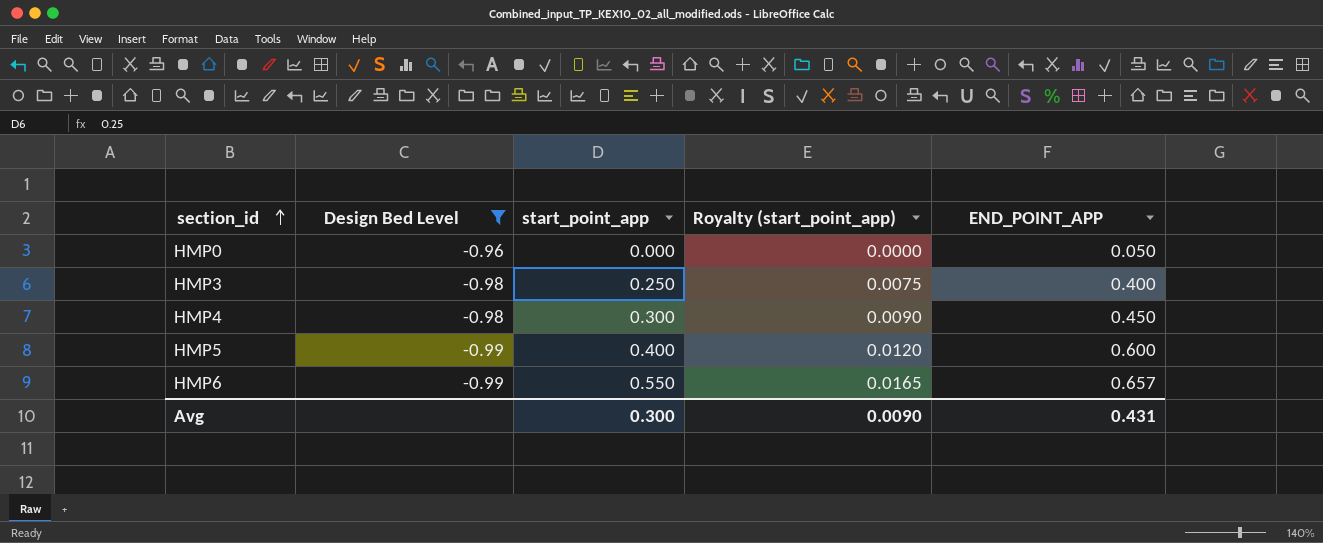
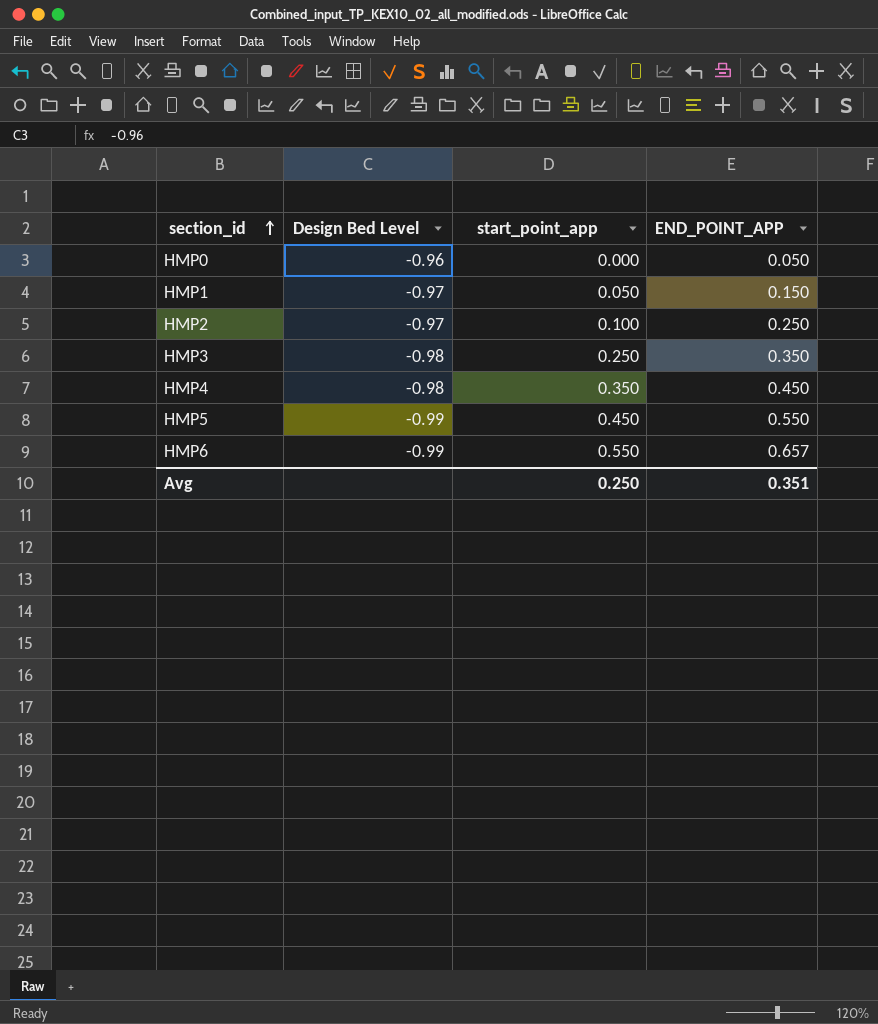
filter: Design Bed Level != -0.97 -> none
column Royalty (start_point_app) | formula: [start_point_app] * 0.03 -> none
HMP3 | END_POINT_APP: 0.400 -> 0.350
HMP4 | start_point_app: 0.300 -> 0.350
HMP5 | start_point_app: 0.400 -> 0.450
HMP5 | END_POINT_APP: 0.600 -> 0.550
Avg | start_point_app: 0.300 -> 0.250
Avg | END_POINT_APP: 0.431 -> 0.351

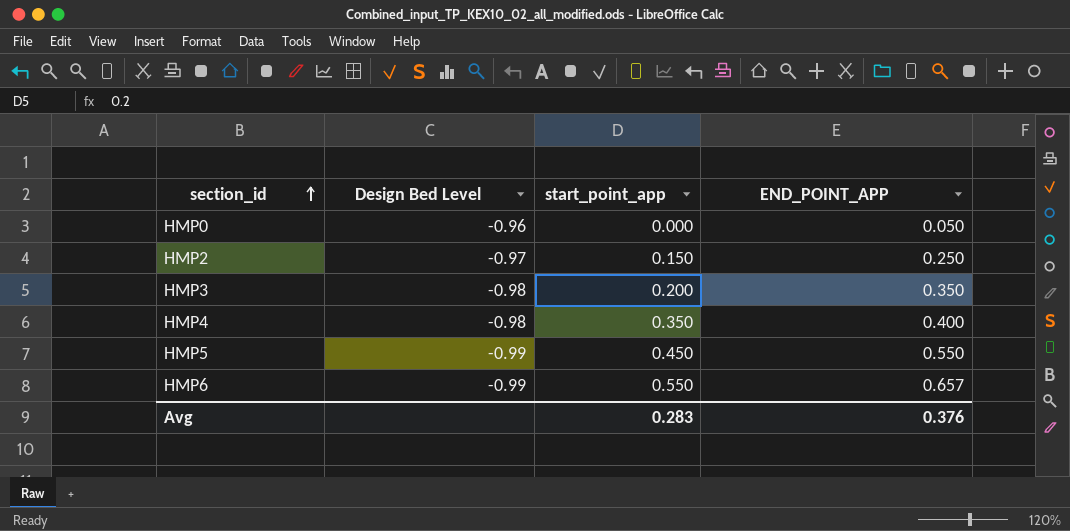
row HMP1: -0.97 | 0.050 | 0.150 -> none
HMP2 | start_point_app: 0.100 -> 0.150
HMP3 | start_point_app: 0.250 -> 0.200
HMP4 | END_POINT_APP: 0.450 -> 0.400
Avg | start_point_app: 0.250 -> 0.283
Avg | END_POINT_APP: 0.351 -> 0.376

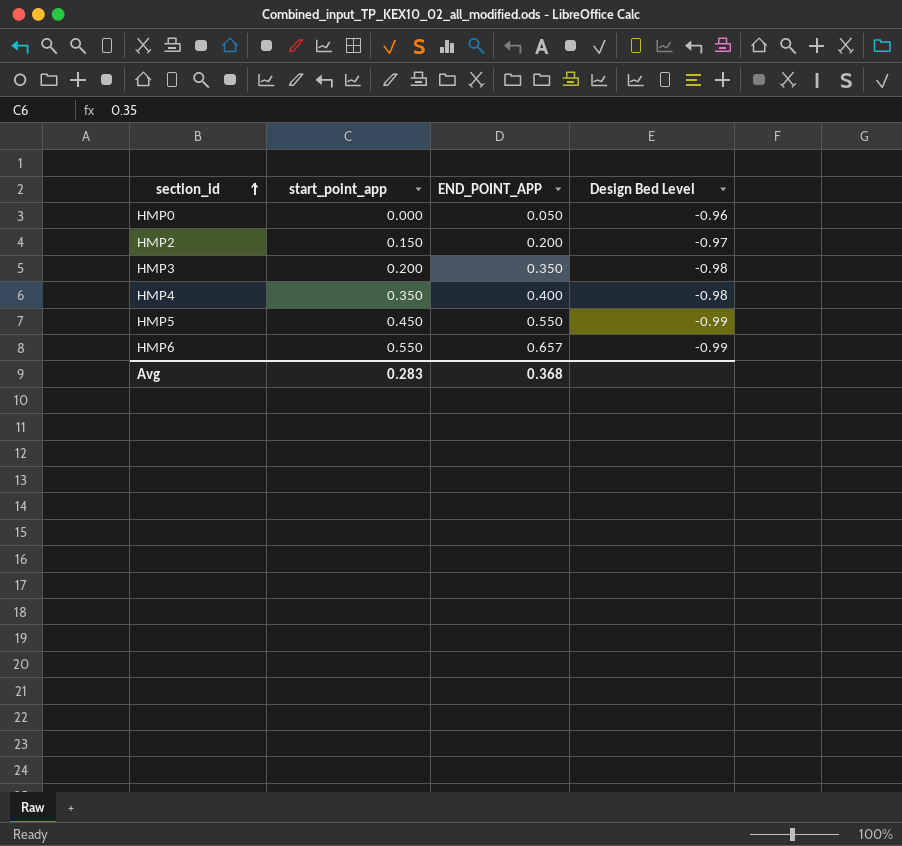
column Design Bed Level | position: 2 -> 4
HMP2 | END_POINT_APP: 0.250 -> 0.200
Avg | END_POINT_APP: 0.376 -> 0.368

